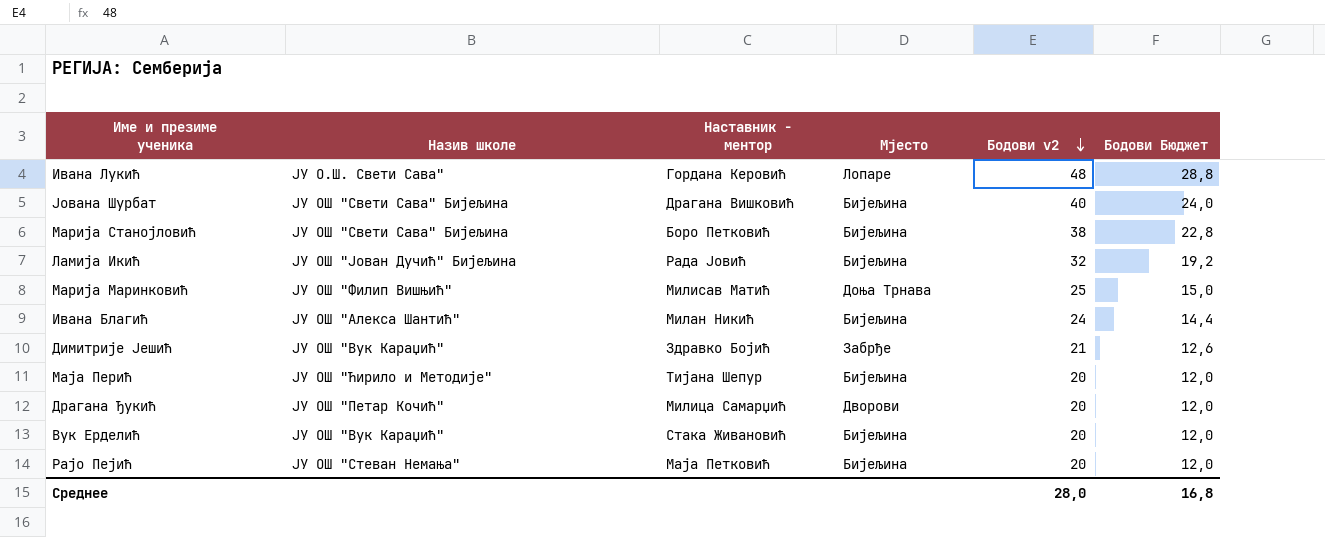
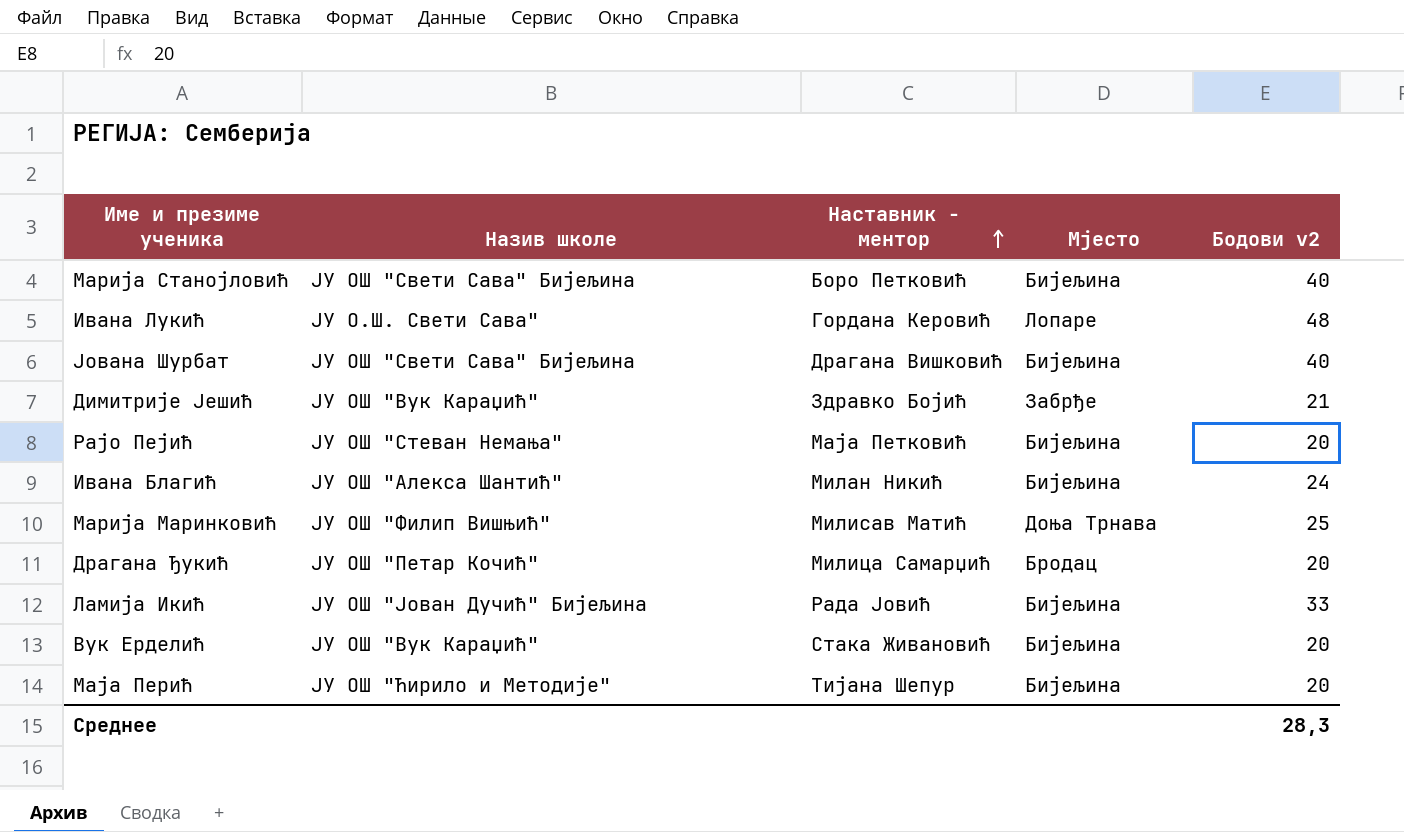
row order: Бодови v2 descending -> Наставник - ментор ascending
column Бодови Бюджет | formula: [Бодови v2] * 0,6 -> none
Марија Станојловић | Бодови v2: 38 -> 40
Драгана Ђукић | Мјесто: Дворови -> Бродац
Ламија Икић | Бодови v2: 32 -> 33
Среднее | Бодови v2: 28,0 -> 28,3

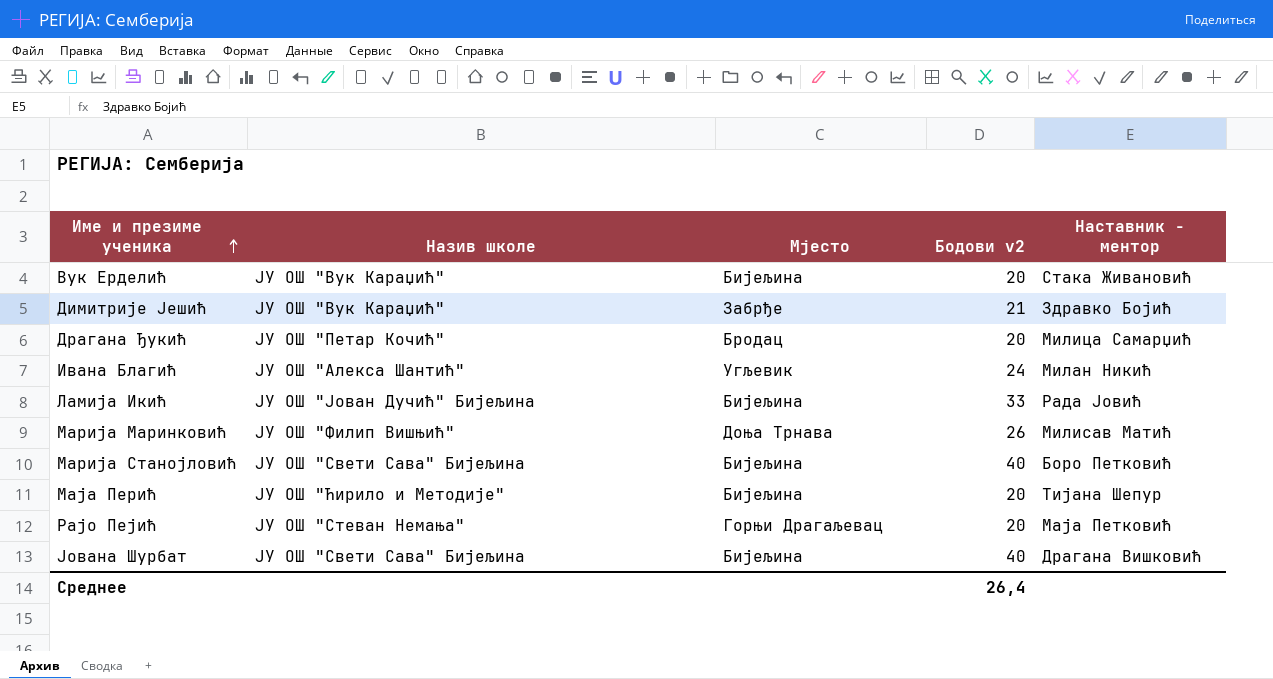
row order: Наставник - ментор ascending -> Име и презиме ученика ascending
column Наставник - ментор | position: 3 -> 5
row Ивана Лукић: ЈУ О.Ш. Свети Сава" | Гордана Керовић | Лопаре | 48 -> none
Ивана Благић | Мјесто: Бијељина -> Угљевик
Марија Маринковић | Бодови v2: 25 -> 26
Рајо Пејић | Мјесто: Бијељина -> Горњи Драгаљевац
Среднее | Бодови v2: 28,3 -> 26,4

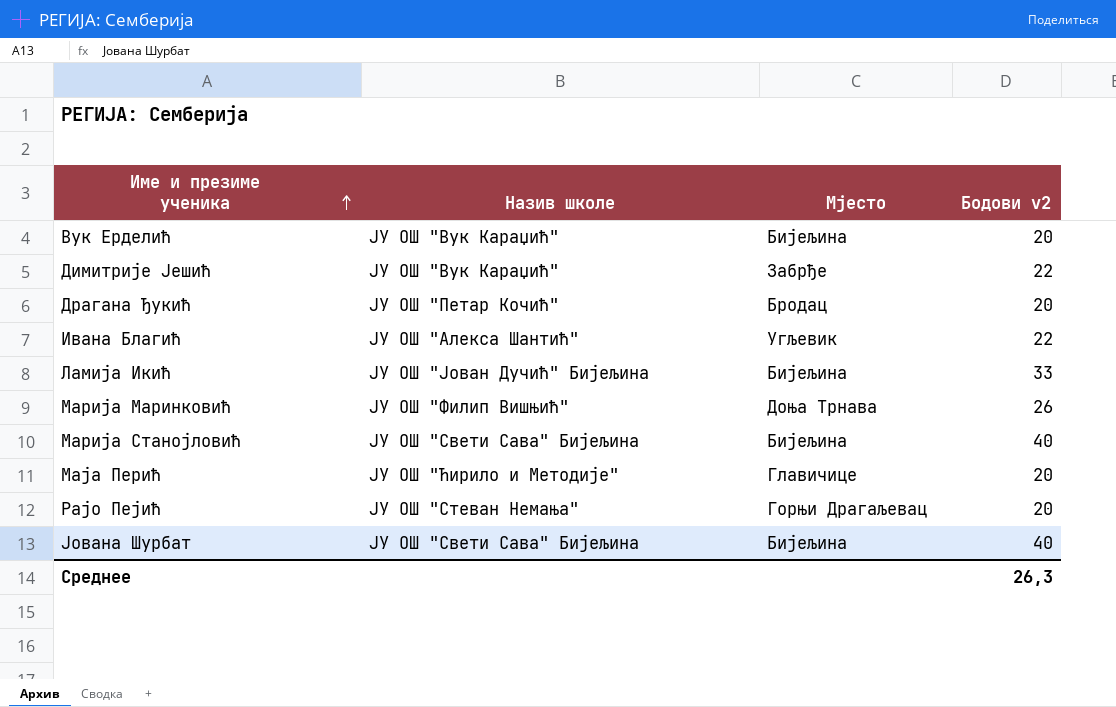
column Наставник - ментор | position: 5 -> none
Димитрије Јешић | Бодови v2: 21 -> 22
Ивана Благић | Бодови v2: 24 -> 22
Маја Перић | Мјесто: Бијељина -> Главичице
Среднее | Бодови v2: 26,4 -> 26,3

